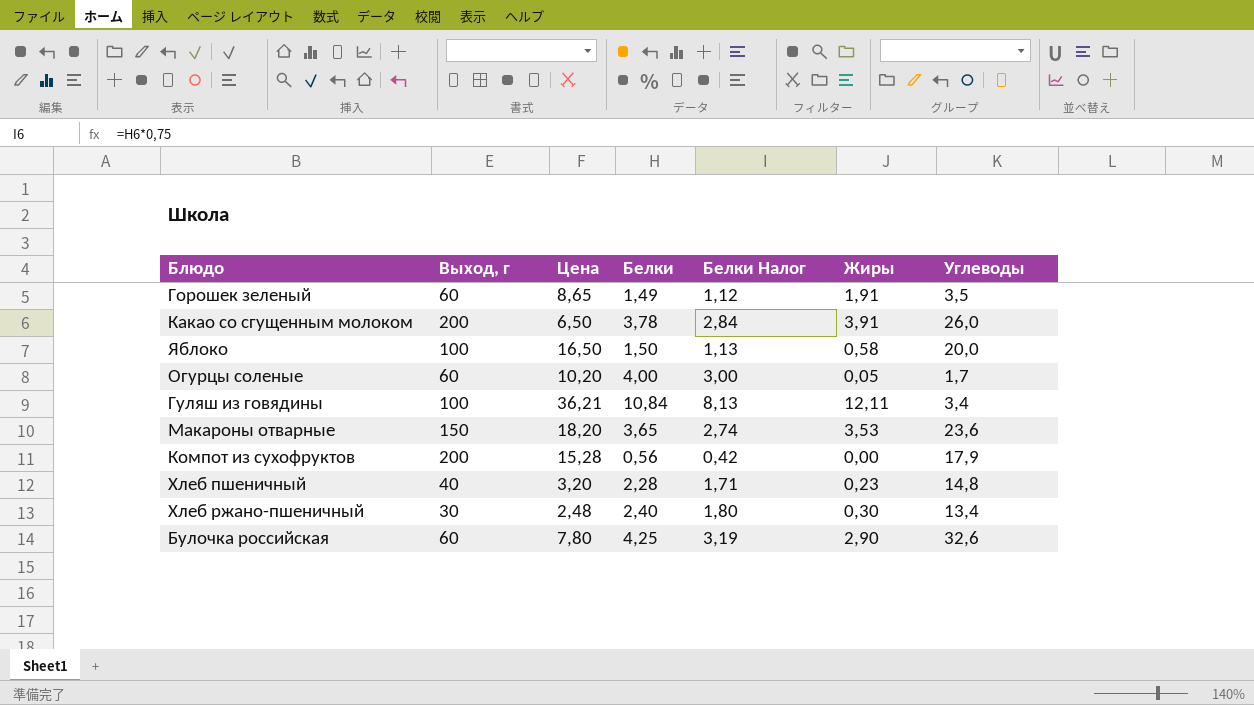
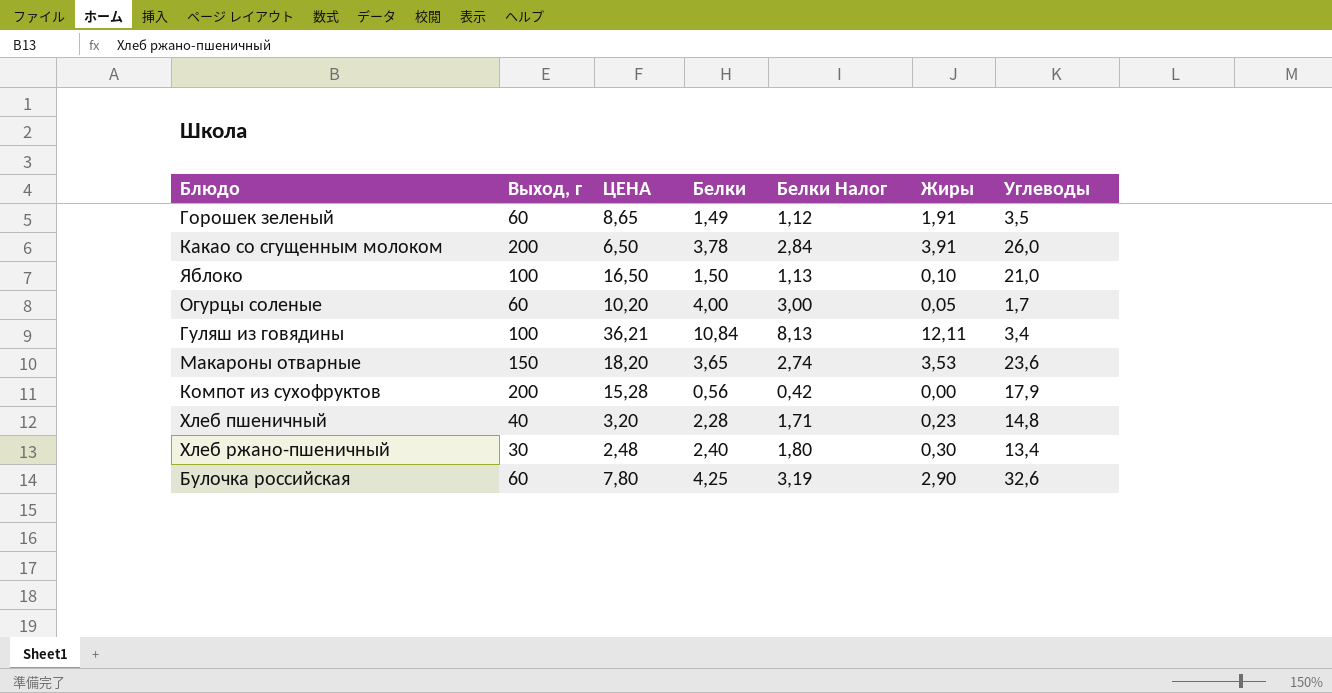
column name: Цена -> ЦЕНА
Яблоко | Жиры: 0,58 -> 0,10
Яблоко | Углеводы: 20,0 -> 21,0

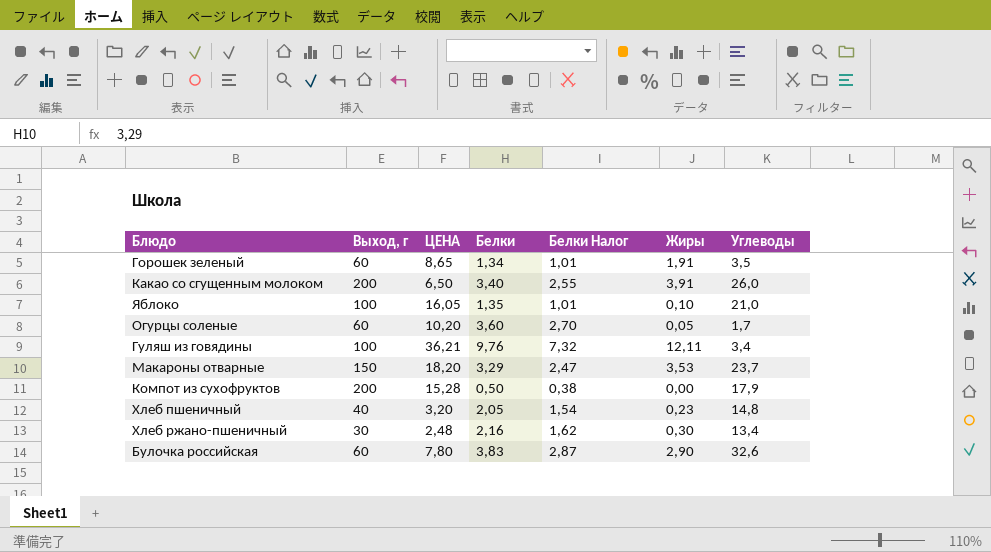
Горошек зеленый | Белки: 1,49 -> 1,34
Горошек зеленый | Белки Налог: 1,12 -> 1,01
Какао со сгущенным молоком | Белки: 3,78 -> 3,40
Какао со сгущенным молоком | Белки Налог: 2,84 -> 2,55
Яблоко | ЦЕНА: 16,50 -> 16,05
Яблоко | Белки: 1,50 -> 1,35
Яблоко | Белки Налог: 1,13 -> 1,01
Огурцы соленые | Белки: 4,00 -> 3,60
Огурцы соленые | Белки Налог: 3,00 -> 2,70
Гуляш из говядины | Белки: 10,84 -> 9,76
Гуляш из говядины | Белки Налог: 8,13 -> 7,32
Макароны отварные | Белки: 3,65 -> 3,29
Макароны отварные | Белки Налог: 2,74 -> 2,47
Макароны отварные | Углеводы: 23,6 -> 23,7
Компот из сухофруктов | Белки: 0,56 -> 0,50
Компот из сухофруктов | Белки Налог: 0,42 -> 0,38
Хлеб пшеничный | Белки: 2,28 -> 2,05
Хлеб пшеничный | Белки Налог: 1,71 -> 1,54
Хлеб ржано-пшеничный | Белки: 2,40 -> 2,16
Хлеб ржано-пшеничный | Белки Налог: 1,80 -> 1,62
Булочка российская | Белки: 4,25 -> 3,83
Булочка российская | Белки Налог: 3,19 -> 2,87

